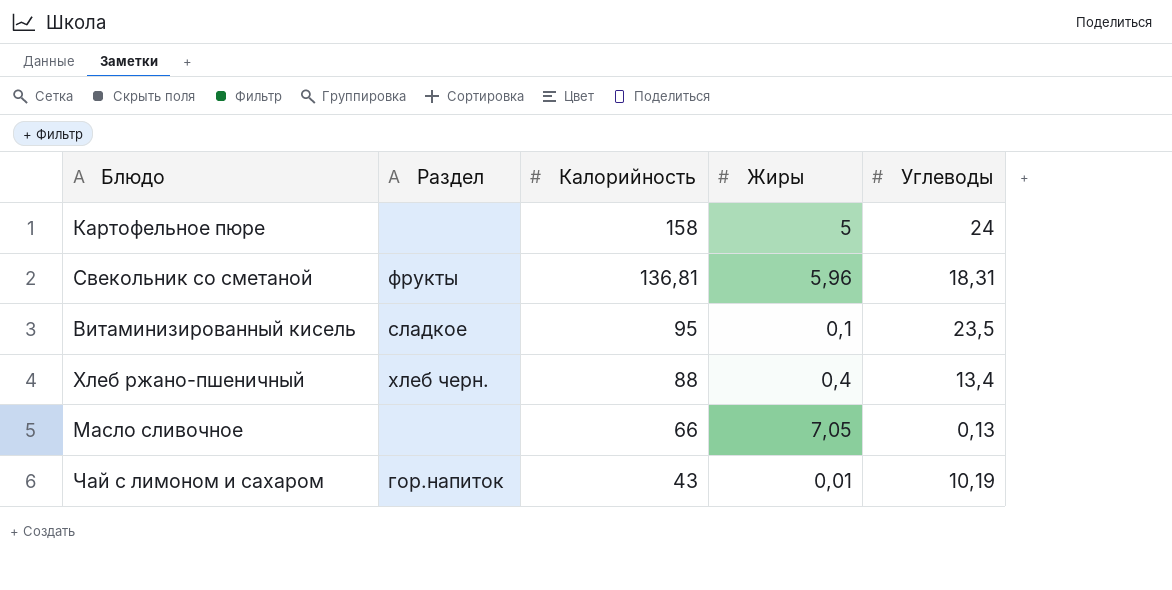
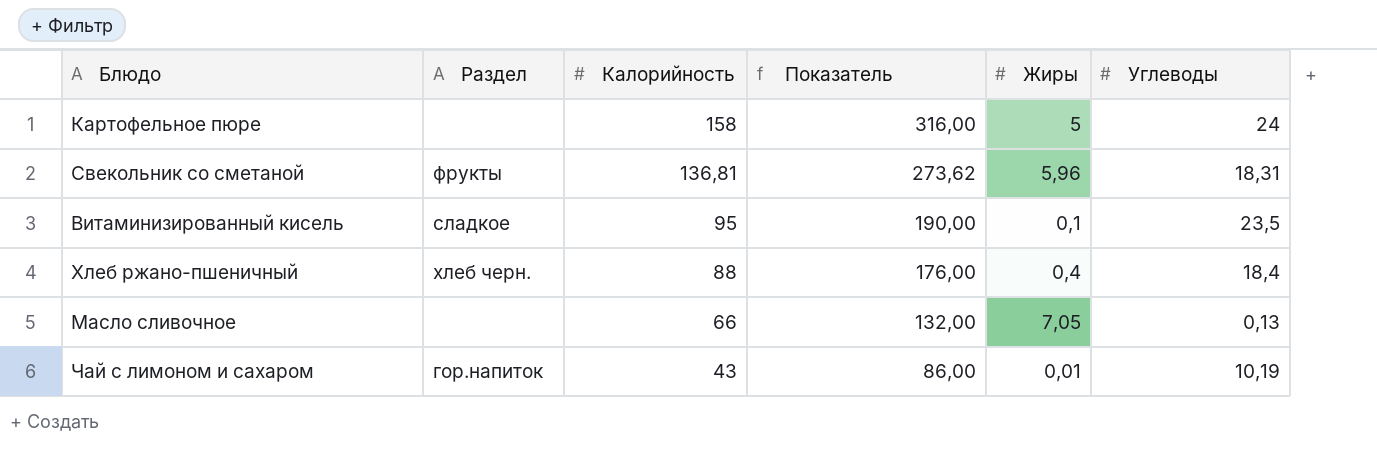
column Показатель | formula: none -> [Калорийность] * 2
Хлеб ржано-пшеничный | Углеводы: 13,4 -> 18,4

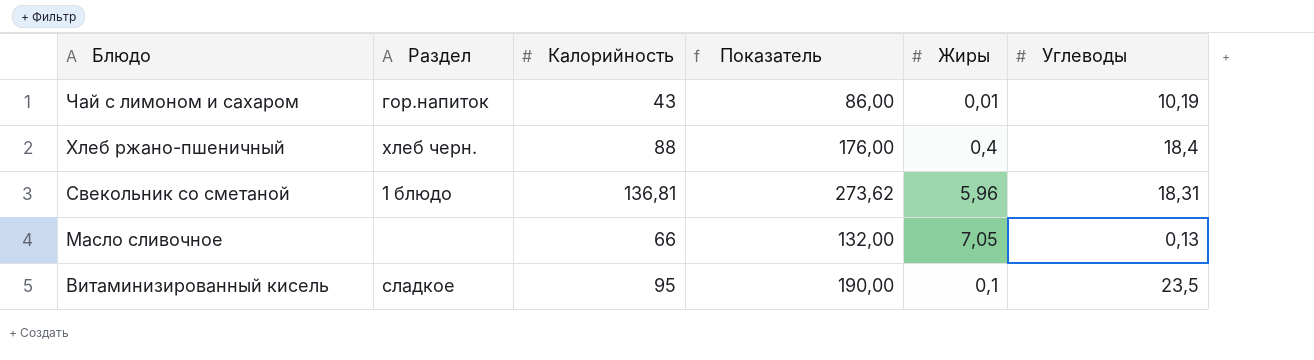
row order: Калорийность descending -> Блюдо descending
row Картофельное пюре: none | 158 | 316,00 | 5 | 24 -> none
Свекольник со сметаной | Раздел: фрукты -> 1 блюдо

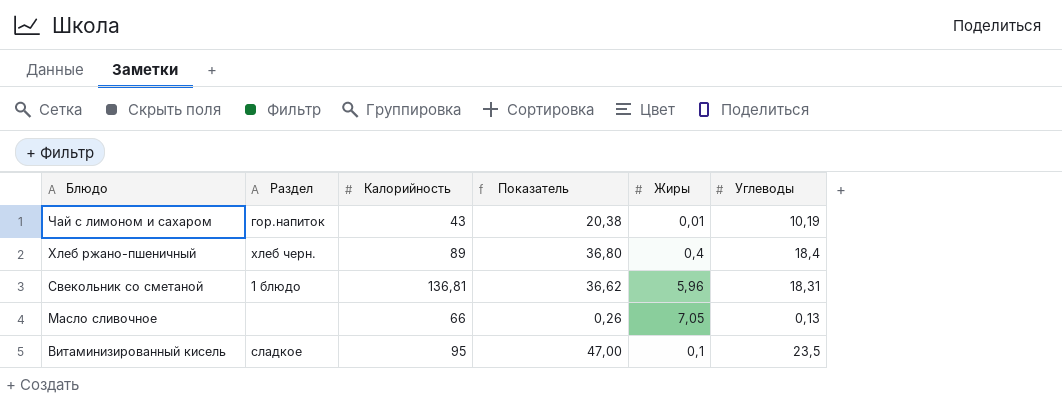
column Показатель | formula: [Калорийность] * 2 -> [Углеводы] * 2
Хлеб ржано-пшеничный | Калорийность: 88 -> 89

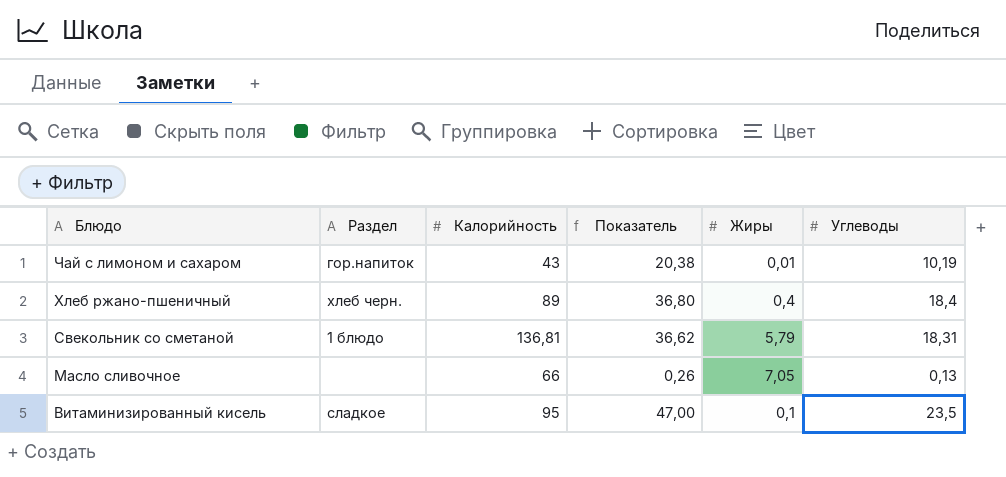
Свекольник со сметаной | Жиры: 5,96 -> 5,79

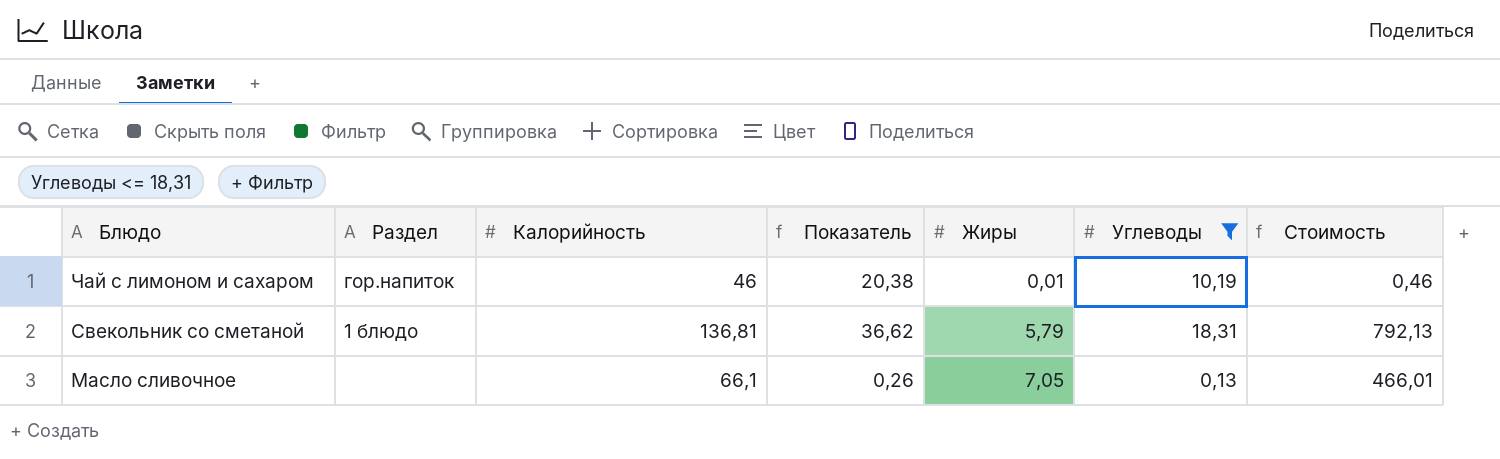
filter: none -> Углеводы <= 18,31
column Стоимость | formula: none -> [Калорийность] * [Жиры]
Чай с лимоном и сахаром | Калорийность: 43 -> 46
Масло сливочное | Калорийность: 66 -> 66,1

